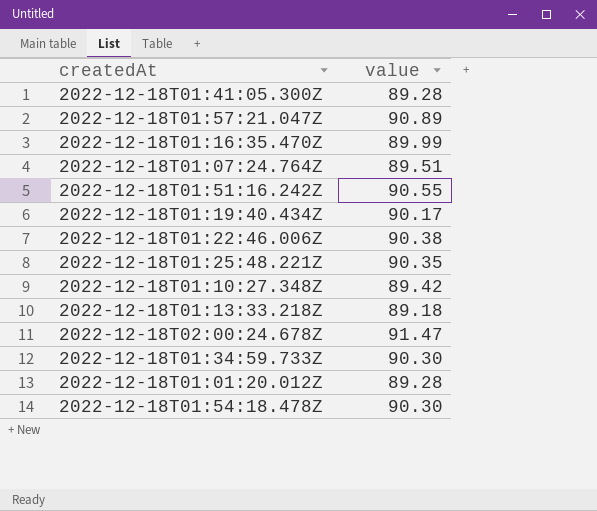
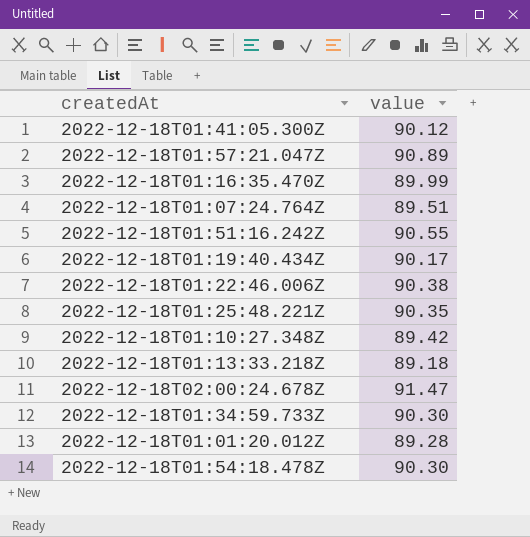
2022-12-18T01:41:05.300Z | value: 89.28 -> 90.12

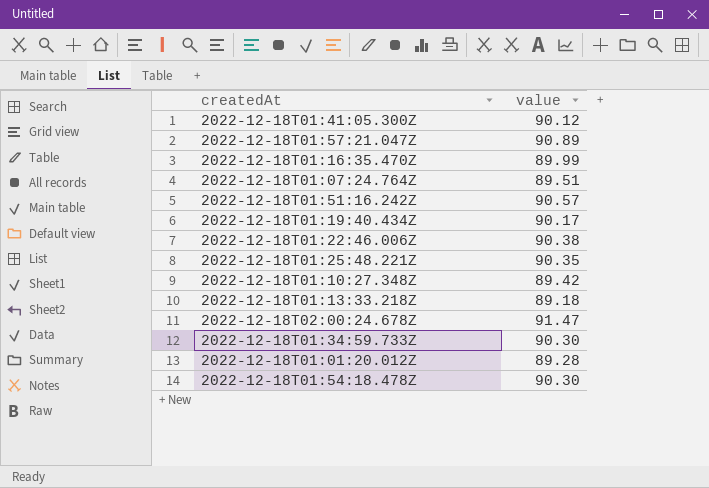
2022-12-18T01:51:16.242Z | value: 90.55 -> 90.57

